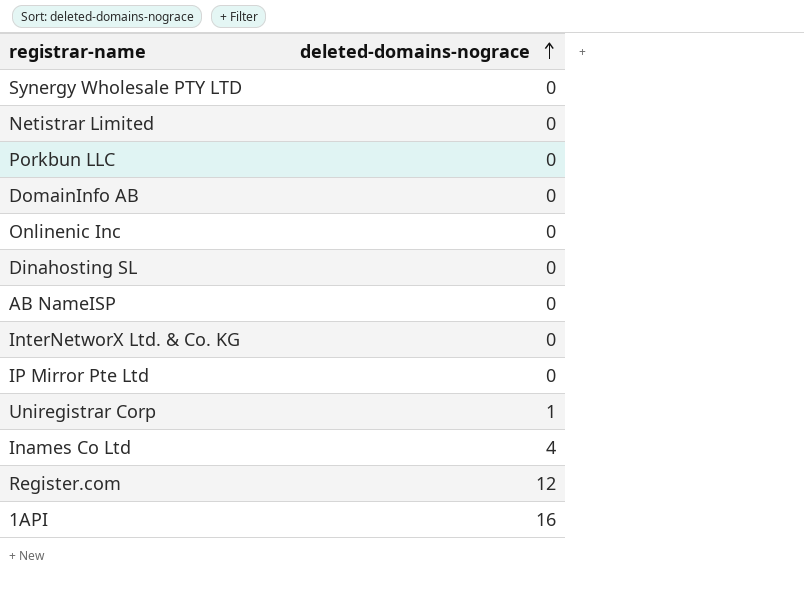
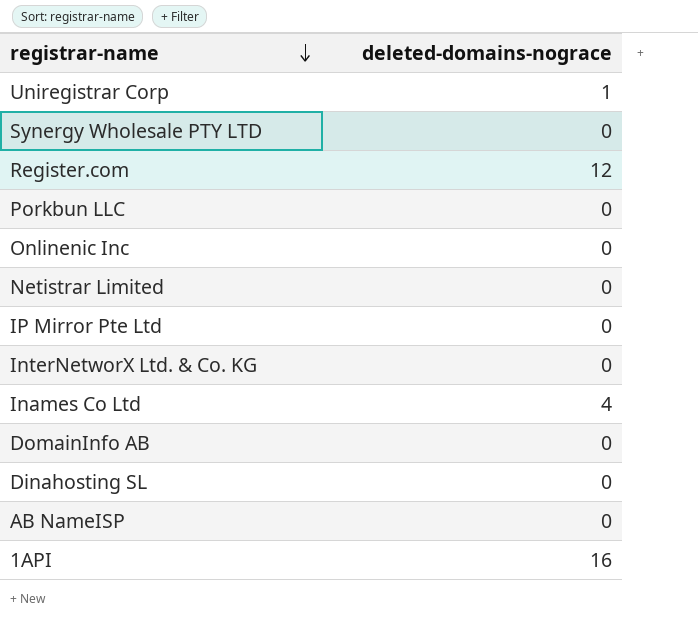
row order: deleted-domains-nograce ascending -> registrar-name descending

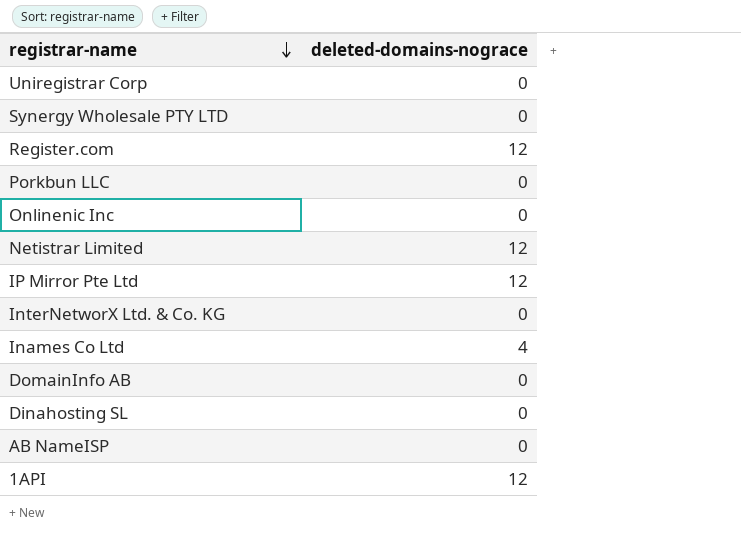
Uniregistrar Corp | deleted-domains-nograce: 1 -> 0
Netistrar Limited | deleted-domains-nograce: 0 -> 12
IP Mirror Pte Ltd | deleted-domains-nograce: 0 -> 12
1API | deleted-domains-nograce: 16 -> 12

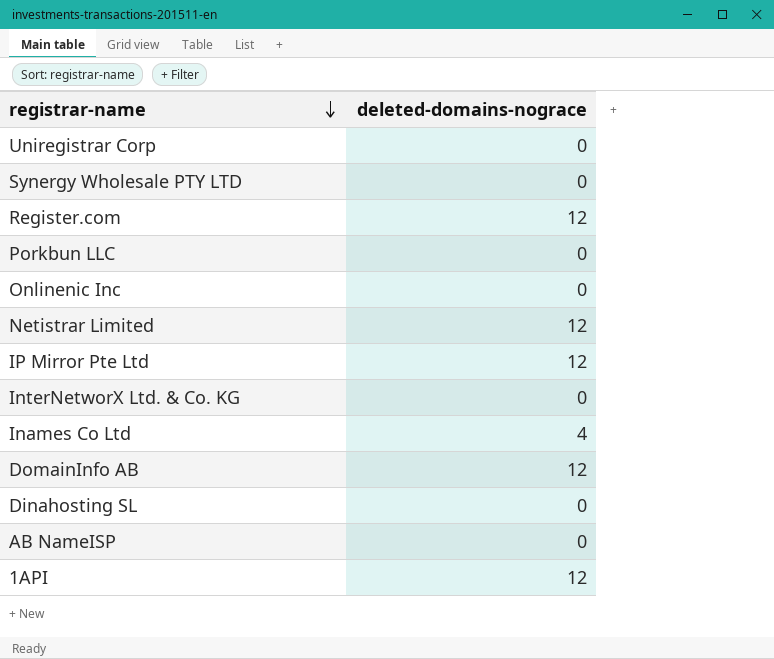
DomainInfo AB | deleted-domains-nograce: 0 -> 12

